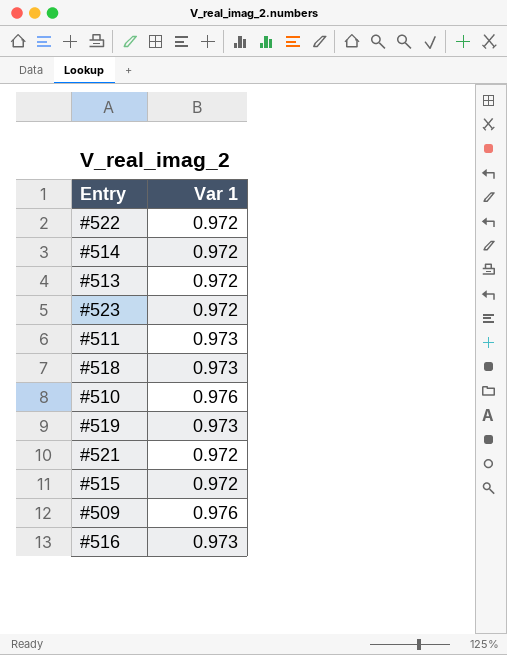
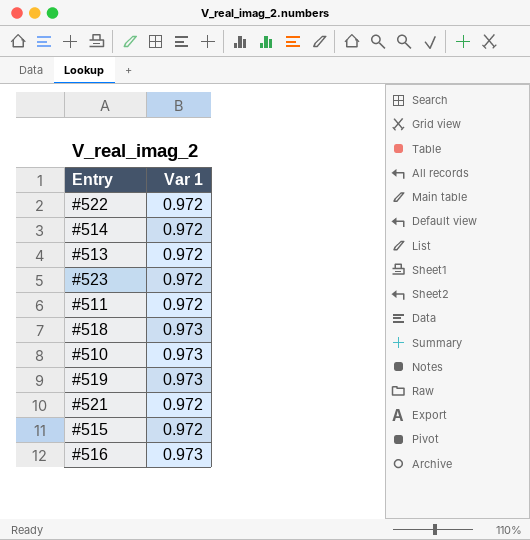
row #509: 0.976 -> none
#511 | Var 1: 0.973 -> 0.972
#510 | Var 1: 0.976 -> 0.973

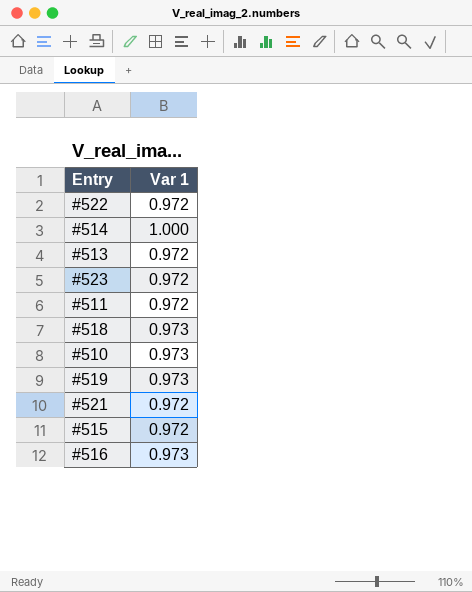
#514 | Var 1: 0.972 -> 1.000

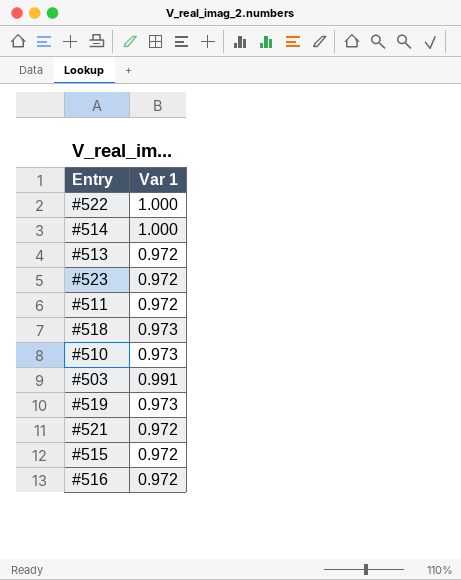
#522 | Var 1: 0.972 -> 1.000
row #503: none -> 0.991
#516 | Var 1: 0.973 -> 0.972

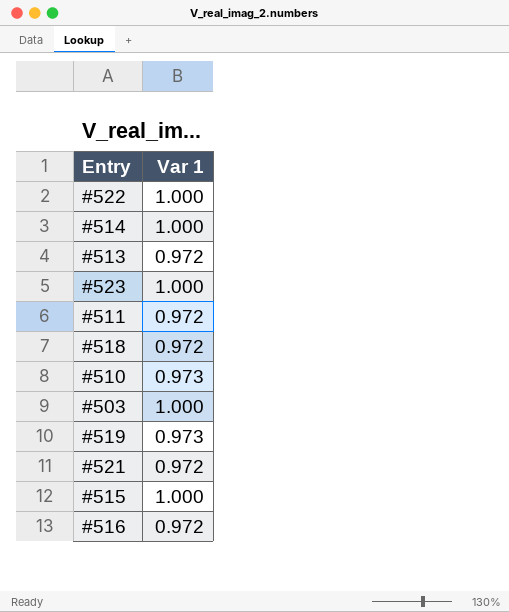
#523 | Var 1: 0.972 -> 1.000
#518 | Var 1: 0.973 -> 0.972
#503 | Var 1: 0.991 -> 1.000
#515 | Var 1: 0.972 -> 1.000

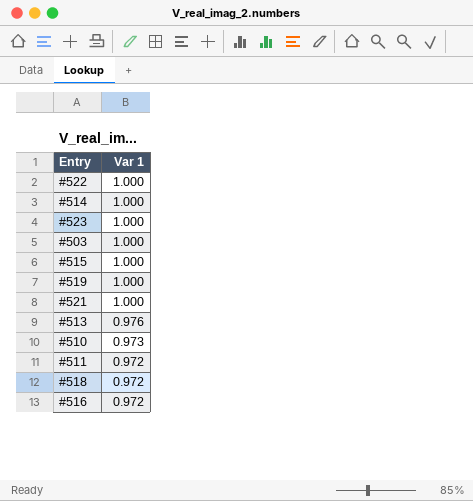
row order: none -> Var 1 descending
#519 | Var 1: 0.973 -> 1.000
#521 | Var 1: 0.972 -> 1.000
#513 | Var 1: 0.972 -> 0.976

